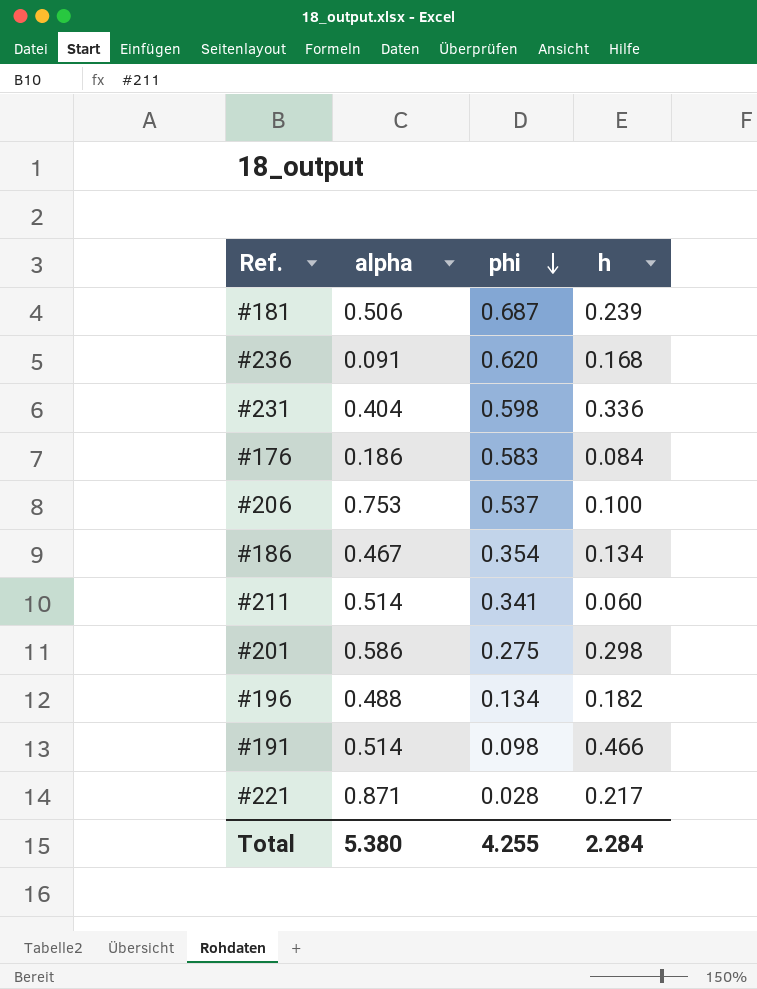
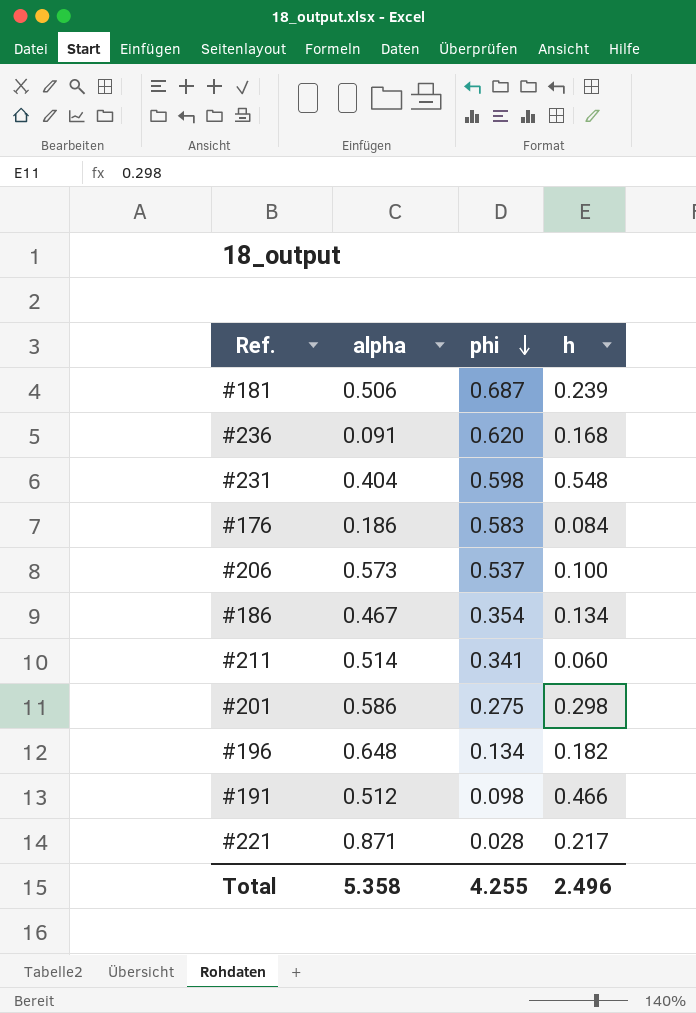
#231 | h: 0.336 -> 0.548
#206 | alpha: 0.753 -> 0.573
#196 | alpha: 0.488 -> 0.648
#191 | alpha: 0.514 -> 0.512
Total | alpha: 5.380 -> 5.358
Total | h: 2.284 -> 2.496

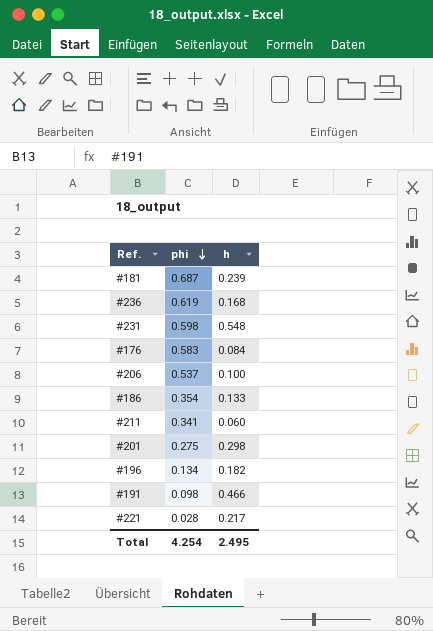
column alpha | position: 2 -> none
#236 | phi: 0.620 -> 0.619
#186 | h: 0.134 -> 0.133
Total | phi: 4.255 -> 4.254
Total | h: 2.496 -> 2.495

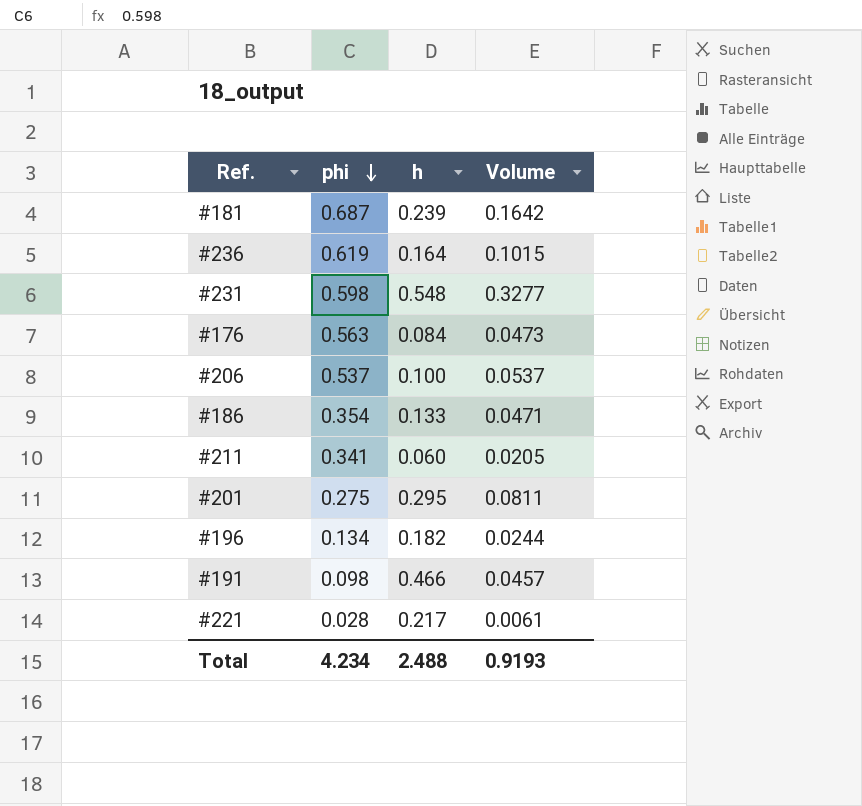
column Volume | formula: none -> [phi] * [h]
#236 | h: 0.168 -> 0.164
#176 | phi: 0.583 -> 0.563
#201 | h: 0.298 -> 0.295
Total | phi: 4.254 -> 4.234
Total | h: 2.495 -> 2.488

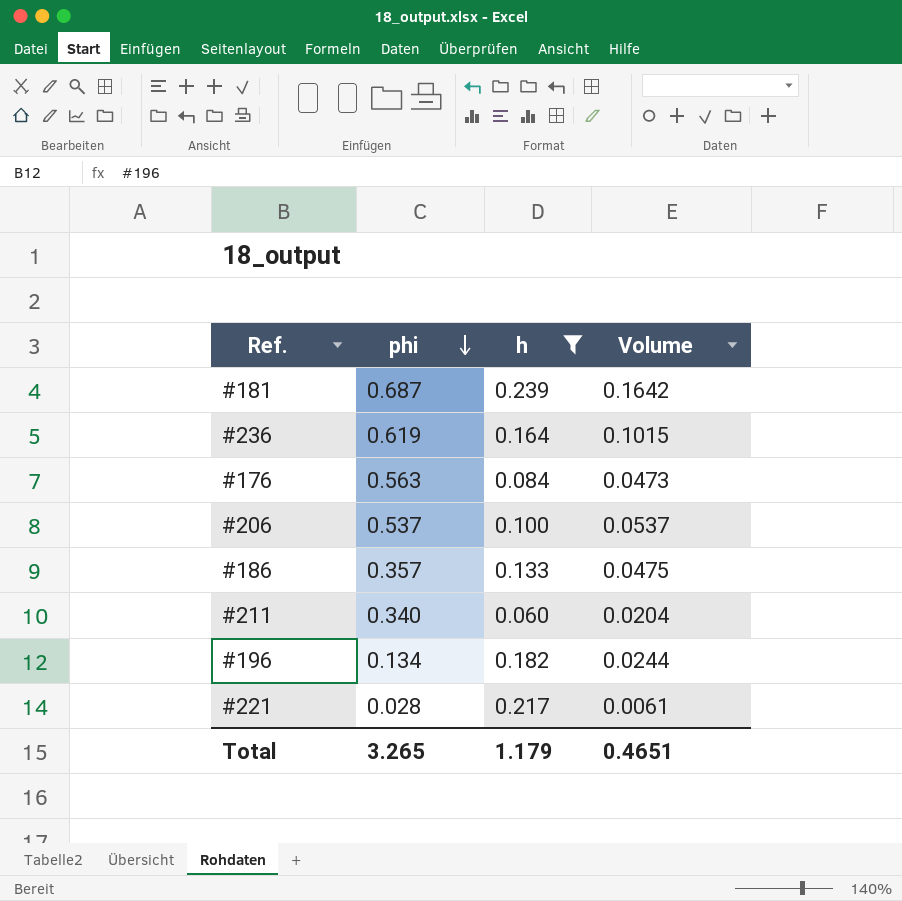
filter: none -> h <= 0.239
#186 | phi: 0.354 -> 0.357
#186 | Volume: 0.0471 -> 0.0475
#211 | phi: 0.341 -> 0.340
#211 | Volume: 0.0205 -> 0.0204
Total | phi: 4.234 -> 3.265
Total | h: 2.488 -> 1.179
Total | Volume: 0.9193 -> 0.4651

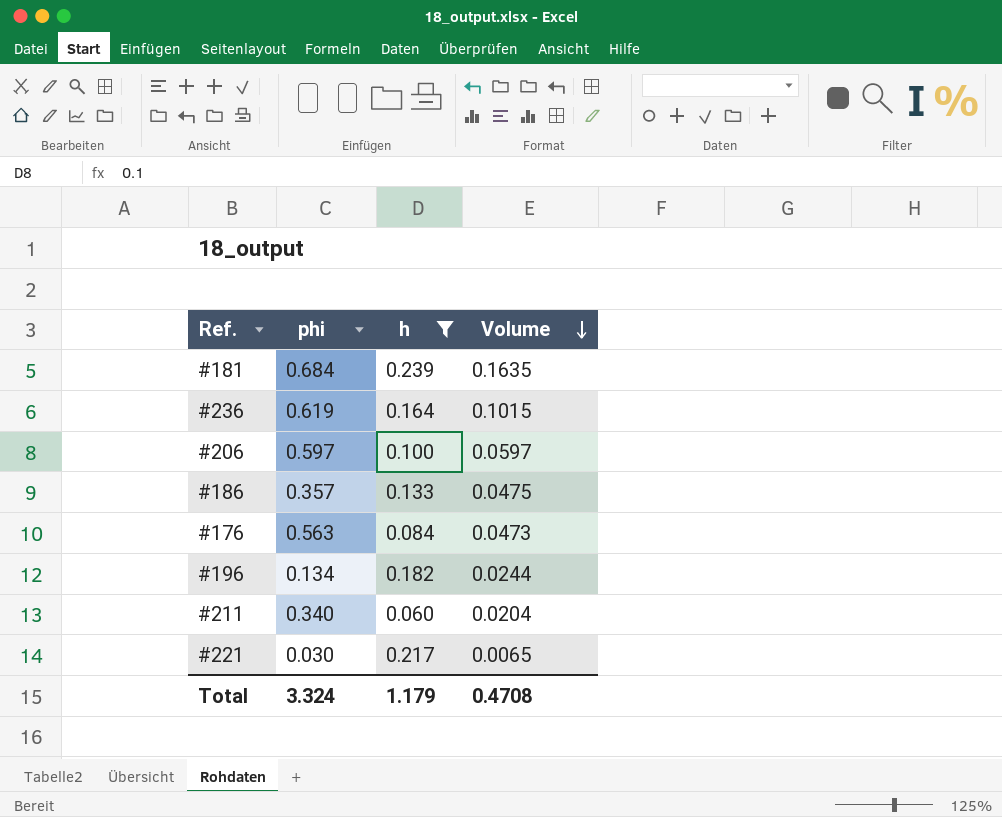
row order: phi descending -> Volume descending
#181 | phi: 0.687 -> 0.684
#181 | Volume: 0.1642 -> 0.1635
#206 | phi: 0.537 -> 0.597
#206 | Volume: 0.0537 -> 0.0597
#221 | phi: 0.028 -> 0.030
#221 | Volume: 0.0061 -> 0.0065
Total | phi: 3.265 -> 3.324
Total | Volume: 0.4651 -> 0.4708

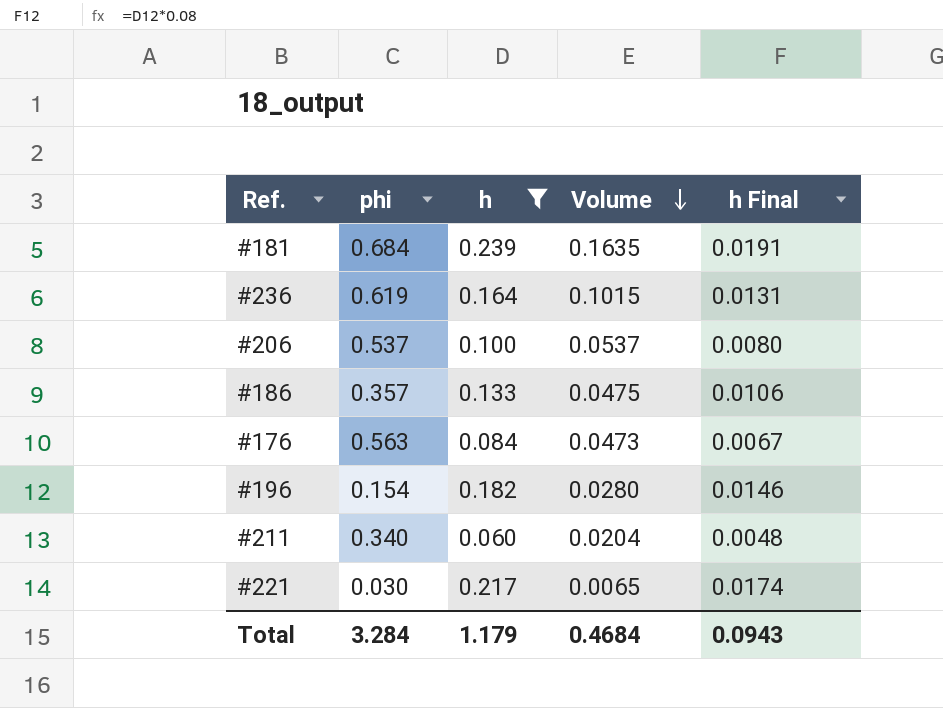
column h Final | formula: none -> [h] * 0.08
#206 | phi: 0.597 -> 0.537
#206 | Volume: 0.0597 -> 0.0537
#196 | phi: 0.134 -> 0.154
#196 | Volume: 0.0244 -> 0.0280
Total | phi: 3.324 -> 3.284
Total | Volume: 0.4708 -> 0.4684

